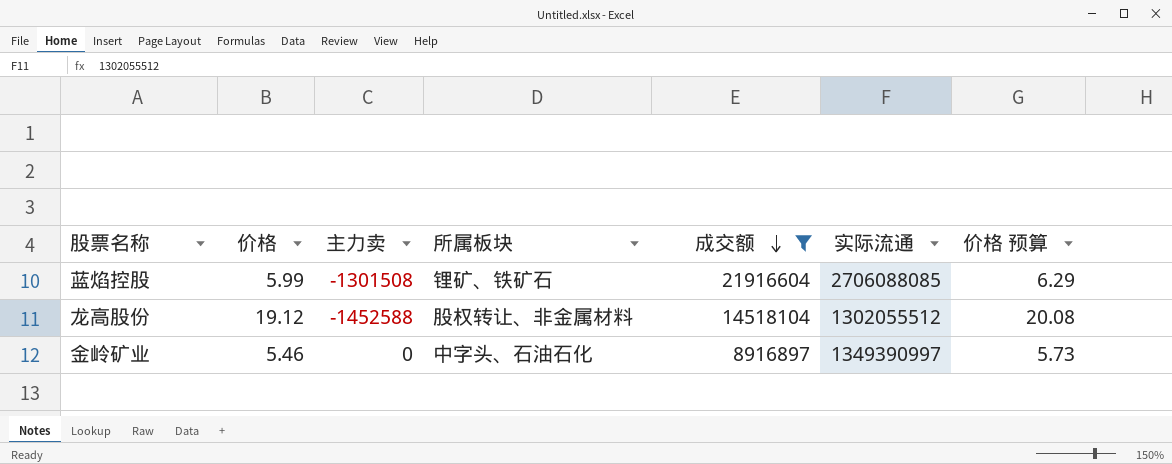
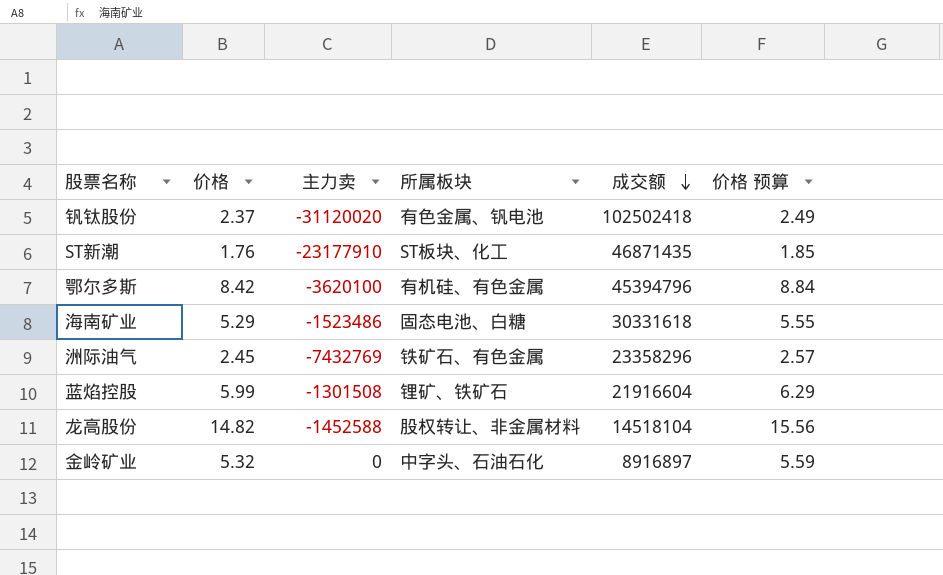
filter: 成交额 <= 21916604 -> none
column 实际流通 | position: 6 -> none
龙高股份 | 价格: 19.12 -> 14.82
龙高股份 | 价格 预算: 20.08 -> 15.56
金岭矿业 | 价格: 5.46 -> 5.32
金岭矿业 | 价格 预算: 5.73 -> 5.59

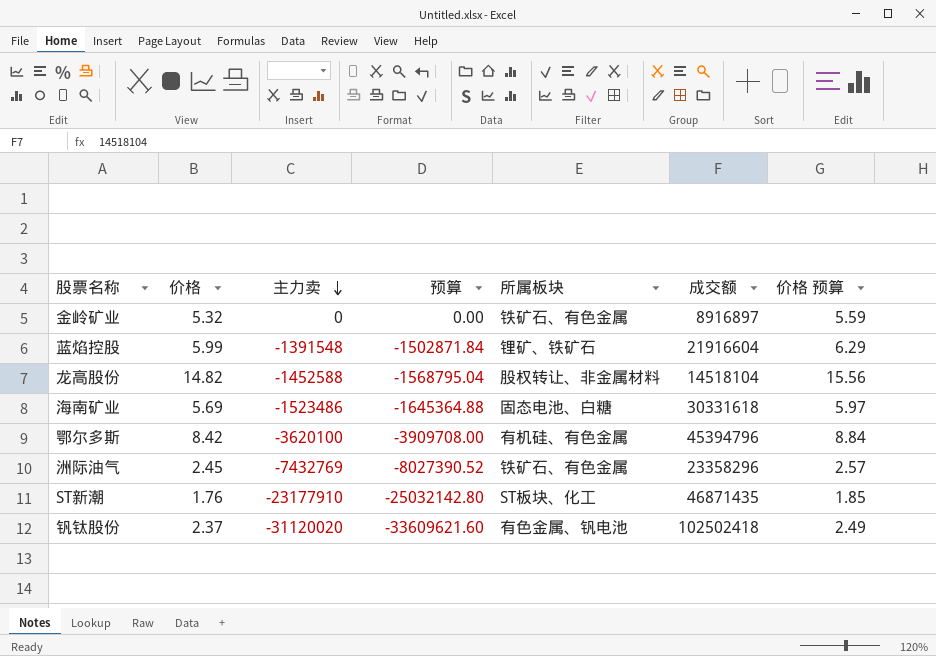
row order: 成交额 descending -> 主力卖 descending
column 预算 | formula: none -> [主力卖] * 1.08
金岭矿业 | 所属板块: 中字头、石油石化 -> 铁矿石、有色金属
蓝焰控股 | 主力卖: -1301508 -> -1391548
海南矿业 | 价格: 5.29 -> 5.69
海南矿业 | 价格 预算: 5.55 -> 5.97

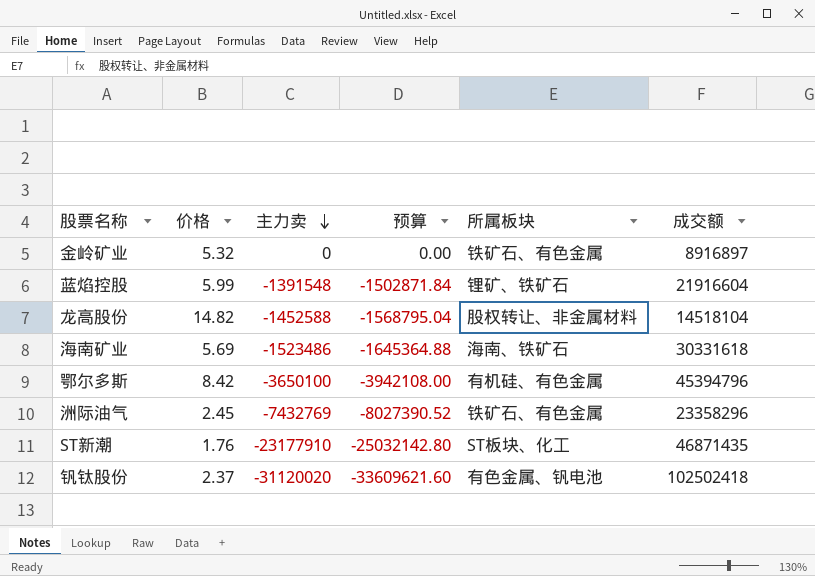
column 价格 预算 | formula: [价格] * 1.05 -> none
海南矿业 | 所属板块: 固态电池、白糖 -> 海南、铁矿石
鄂尔多斯 | 主力卖: -3620100 -> -3650100
鄂尔多斯 | 预算: -3909708.00 -> -3942108.00

